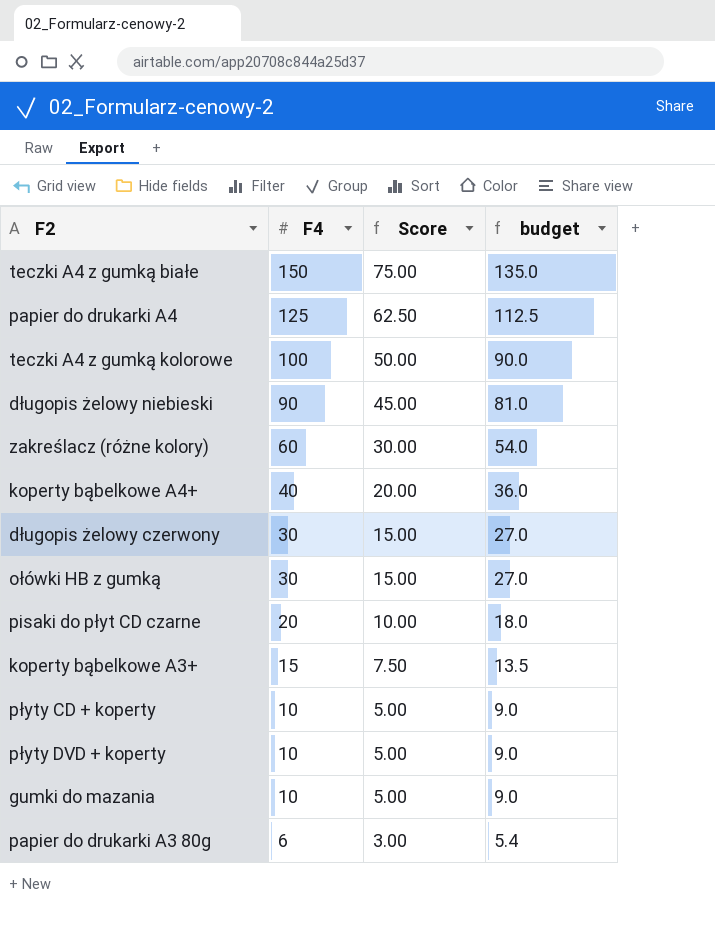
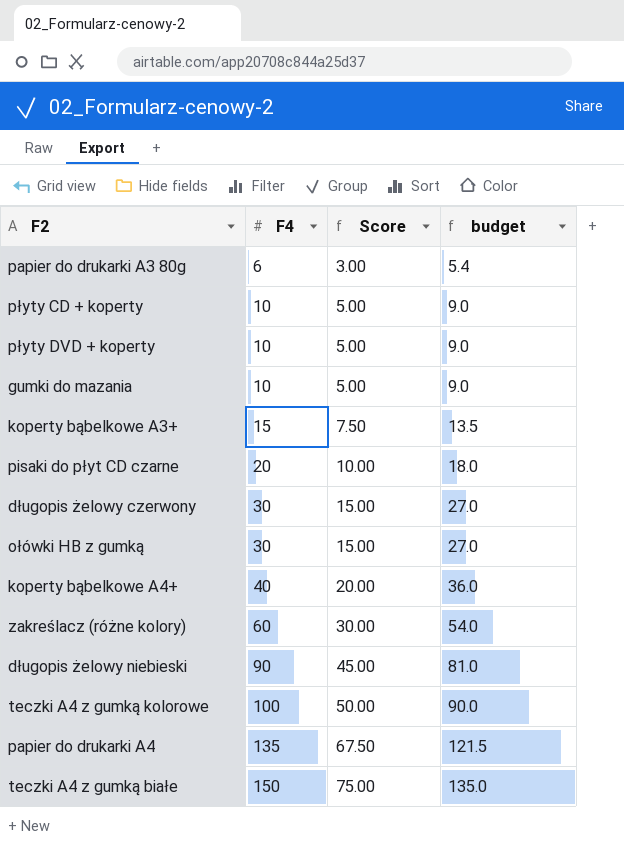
row order: F4 descending -> F4 ascending
papier do drukarki A4 | F4: 125 -> 135
papier do drukarki A4 | Score: 62.50 -> 67.50
papier do drukarki A4 | budget: 112.5 -> 121.5

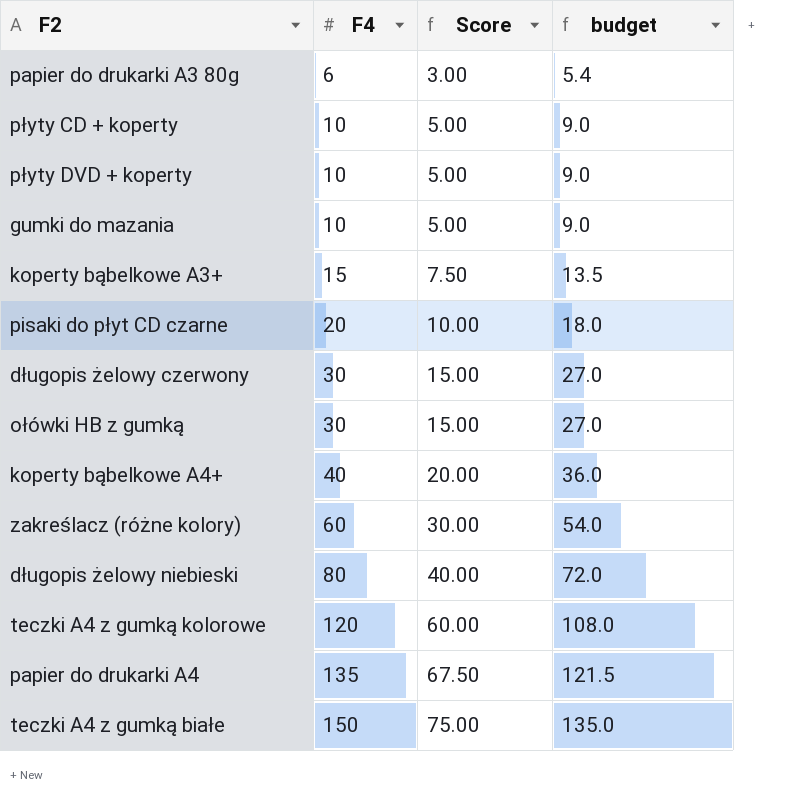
długopis żelowy niebieski | F4: 90 -> 80
długopis żelowy niebieski | Score: 45.00 -> 40.00
długopis żelowy niebieski | budget: 81.0 -> 72.0
teczki A4 z gumką kolorowe | F4: 100 -> 120
teczki A4 z gumką kolorowe | Score: 50.00 -> 60.00
teczki A4 z gumką kolorowe | budget: 90.0 -> 108.0

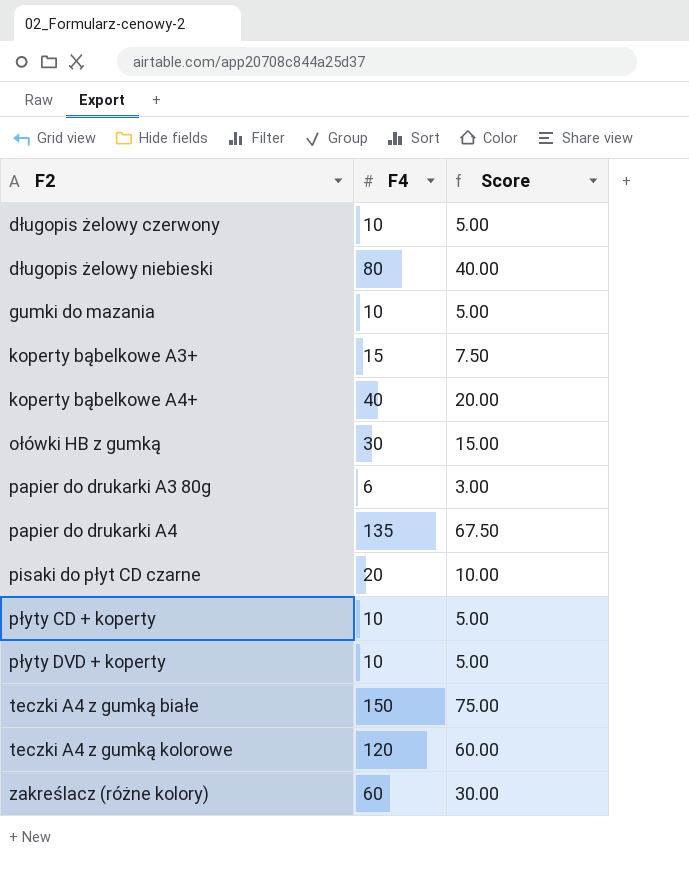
row order: F4 ascending -> F2 ascending
column budget | formula: [F4] * 0.9 -> none
długopis żelowy czerwony | F4: 30 -> 10
długopis żelowy czerwony | Score: 15.00 -> 5.00

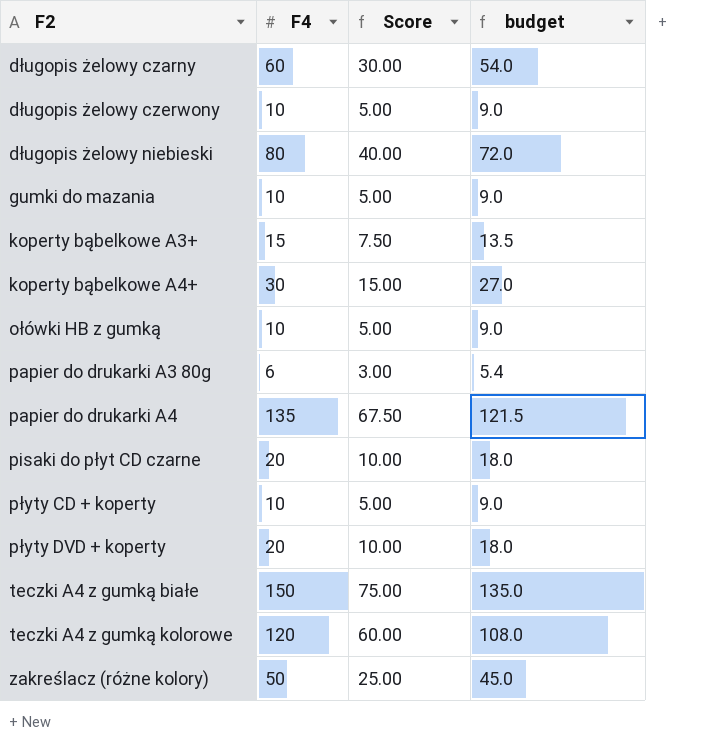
column budget | formula: none -> [F4] * 0.9
row długopis żelowy czarny: none -> 60 | 30.00 | 54.0
koperty bąbelkowe A4+ | F4: 40 -> 30
koperty bąbelkowe A4+ | Score: 20.00 -> 15.00
ołówki HB z gumką | F4: 30 -> 10
ołówki HB z gumką | Score: 15.00 -> 5.00
płyty DVD + koperty | F4: 10 -> 20
płyty DVD + koperty | Score: 5.00 -> 10.00
zakreślacz (różne kolory) | F4: 60 -> 50
zakreślacz (różne kolory) | Score: 30.00 -> 25.00

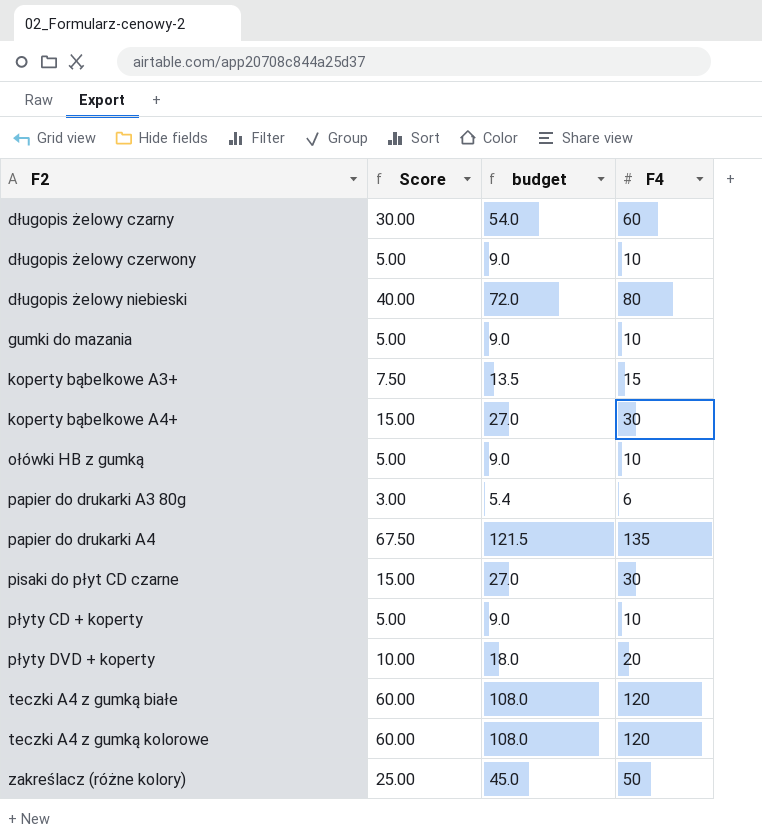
column F4 | position: 2 -> 4
pisaki do płyt CD czarne | Score: 10.00 -> 15.00
pisaki do płyt CD czarne | budget: 18.0 -> 27.0
pisaki do płyt CD czarne | F4: 20 -> 30
teczki A4 z gumką białe | Score: 75.00 -> 60.00
teczki A4 z gumką białe | budget: 135.0 -> 108.0
teczki A4 z gumką białe | F4: 150 -> 120

